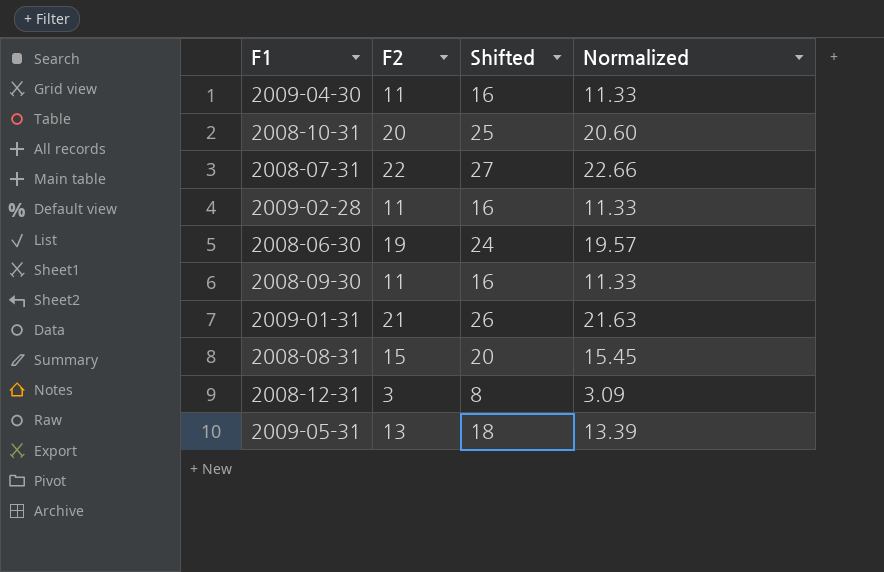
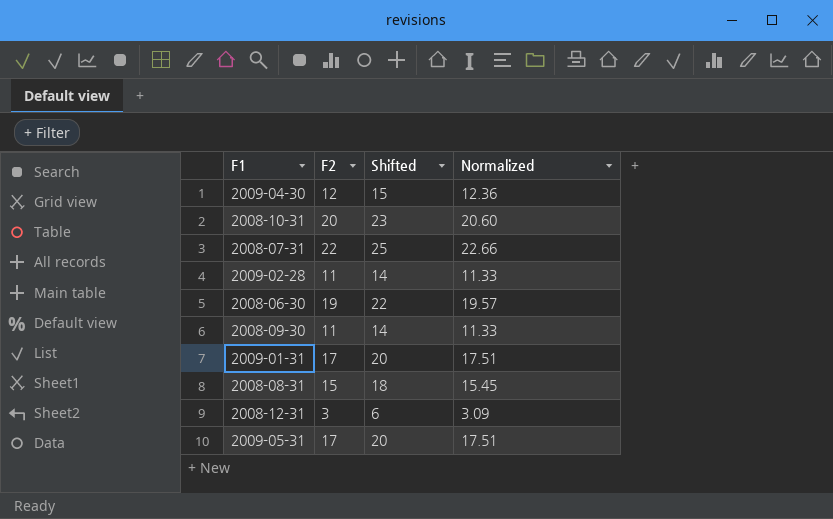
column Shifted | formula: [F2] + 5 -> [F2] + 3
2009-04-30 | F2: 11 -> 12
2009-04-30 | Normalized: 11.33 -> 12.36
2009-01-31 | F2: 21 -> 17
2009-01-31 | Normalized: 21.63 -> 17.51
2009-05-31 | F2: 13 -> 17
2009-05-31 | Normalized: 13.39 -> 17.51

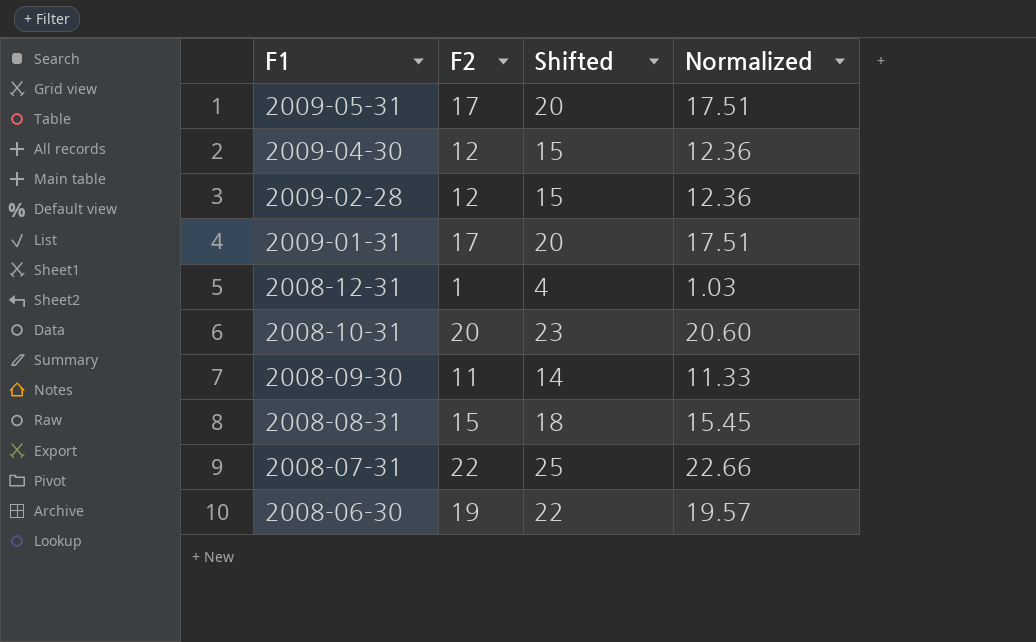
row order: none -> F1 descending
2009-02-28 | F2: 11 -> 12
2009-02-28 | Shifted: 14 -> 15
2009-02-28 | Normalized: 11.33 -> 12.36
2008-12-31 | F2: 3 -> 1
2008-12-31 | Shifted: 6 -> 4
2008-12-31 | Normalized: 3.09 -> 1.03

